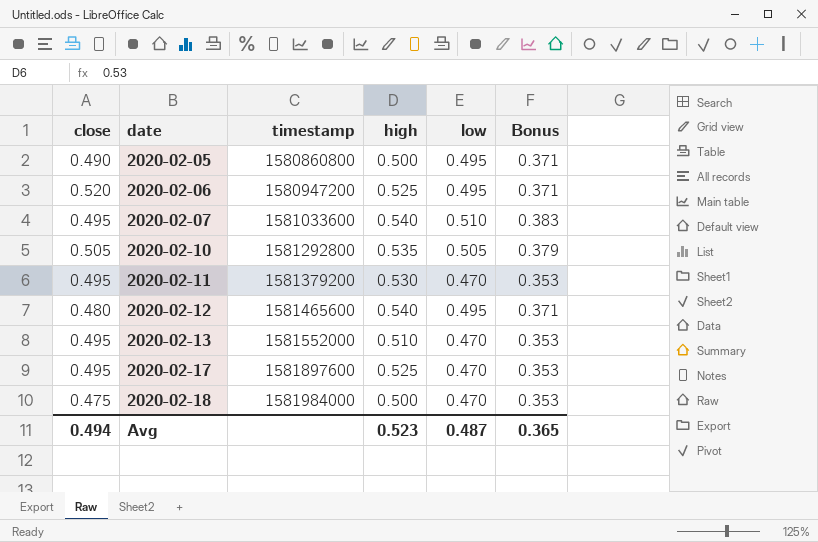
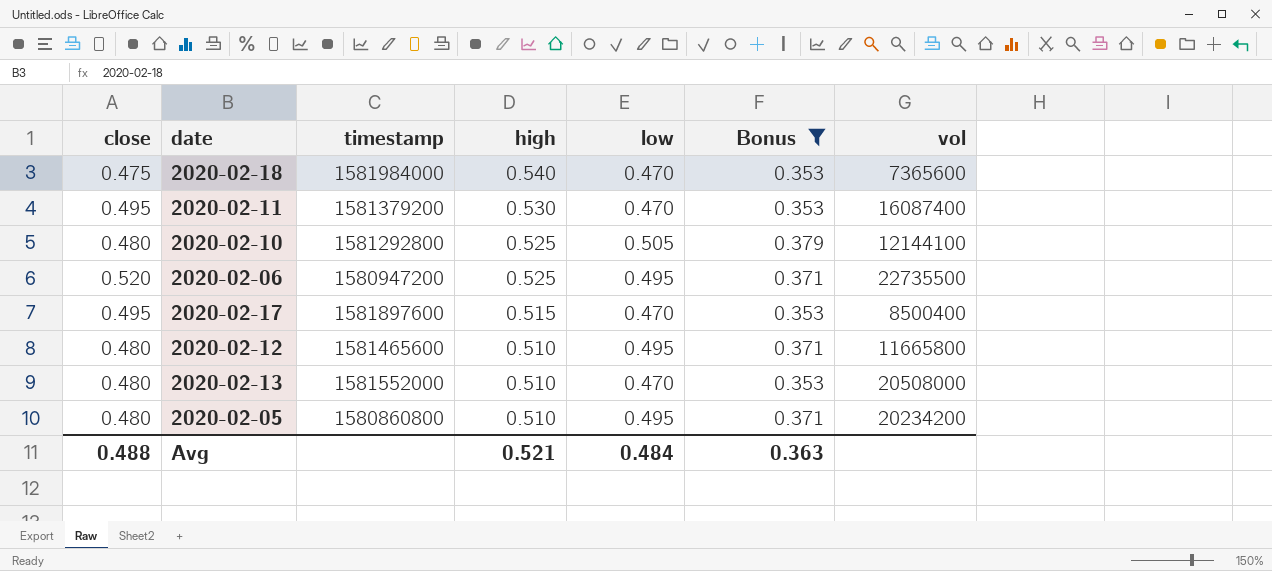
filter: none -> Bonus != 0.383
row order: date ascending -> high descending
column vol | position: none -> 7
2020-02-18 | high: 0.500 -> 0.540
2020-02-10 | close: 0.505 -> 0.480
2020-02-10 | high: 0.535 -> 0.525
2020-02-17 | high: 0.525 -> 0.515
2020-02-12 | high: 0.540 -> 0.510
2020-02-13 | close: 0.495 -> 0.480
2020-02-05 | close: 0.490 -> 0.480
2020-02-05 | high: 0.500 -> 0.510
Avg | close: 0.494 -> 0.488
Avg | high: 0.523 -> 0.521
Avg | low: 0.487 -> 0.484
Avg | Bonus: 0.365 -> 0.363

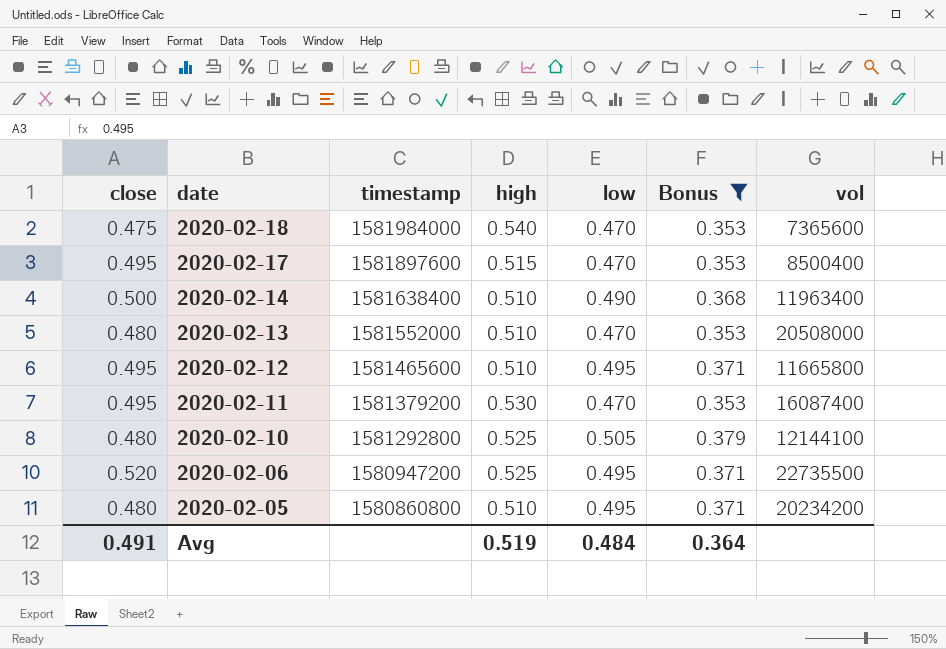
row order: high descending -> date descending
row 2020-02-14: none -> 0.500 | 1581638400 | 0.510 | 0.490 | 0.368 | 11963400
2020-02-12 | close: 0.480 -> 0.495
Avg | close: 0.488 -> 0.491
Avg | high: 0.521 -> 0.519
Avg | Bonus: 0.363 -> 0.364

